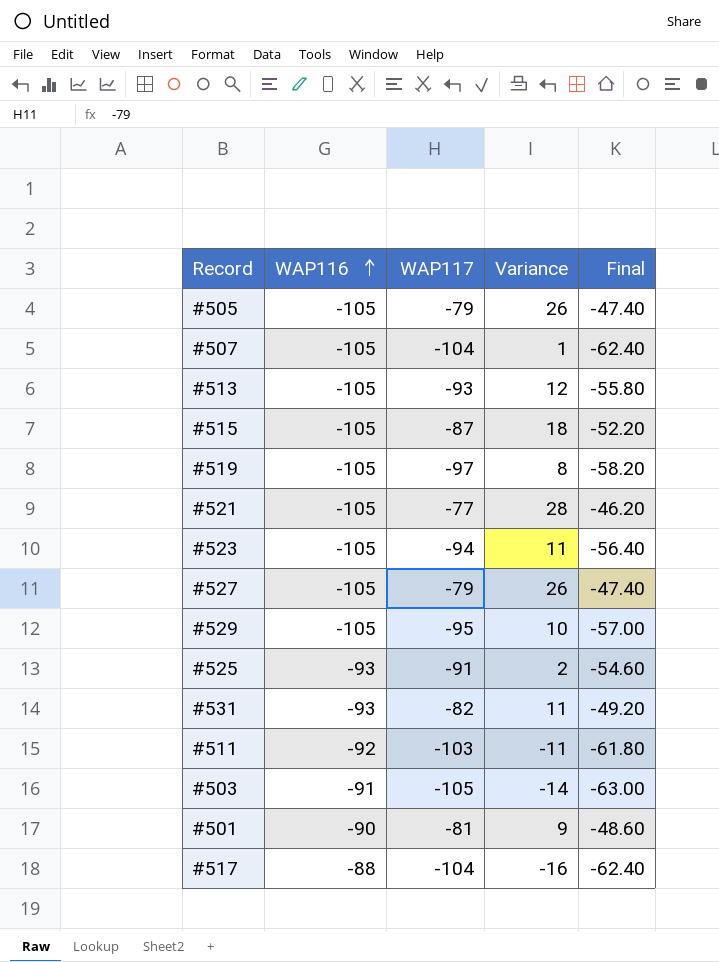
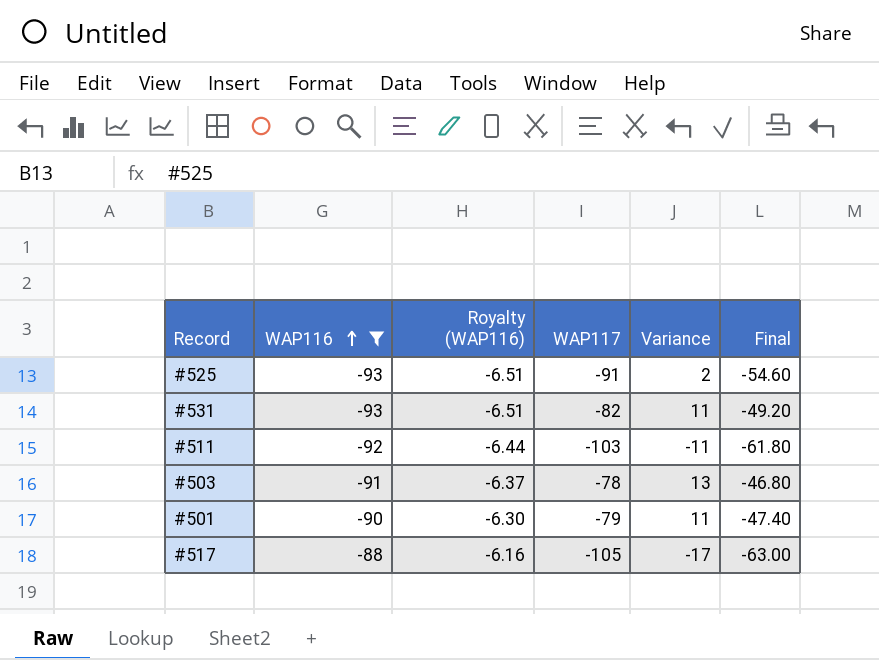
filter: none -> WAP116 != -105
column Royalty (WAP116) | formula: none -> [WAP116] * 0.07
#503 | WAP117: -105 -> -78
#503 | Variance: -14 -> 13
#503 | Final: -63.00 -> -46.80
#501 | WAP117: -81 -> -79
#501 | Variance: 9 -> 11
#501 | Final: -48.60 -> -47.40
#517 | WAP117: -104 -> -105
#517 | Variance: -16 -> -17
#517 | Final: -62.40 -> -63.00

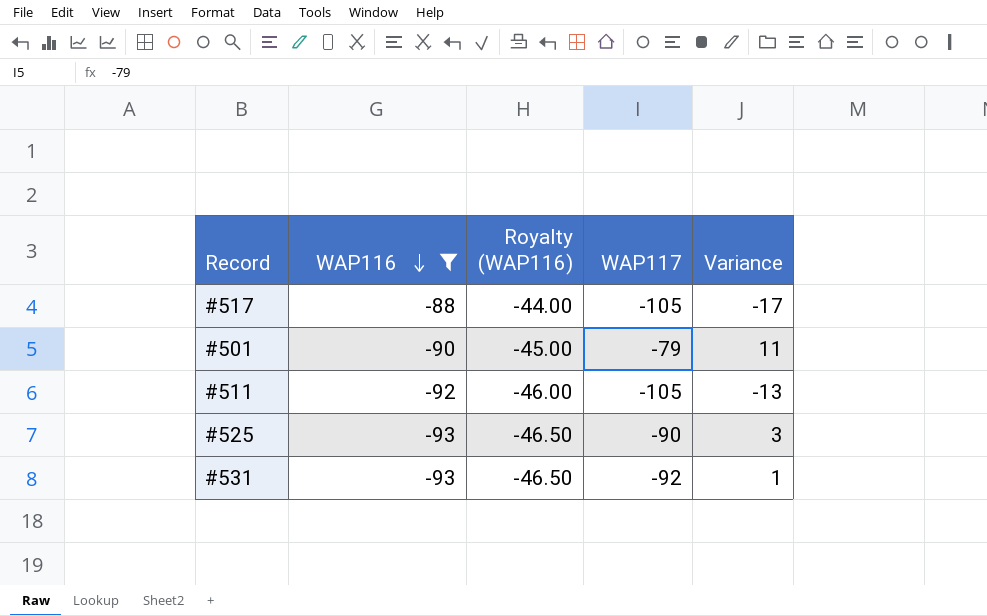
row order: WAP116 ascending -> WAP116 descending
column Final | formula: [WAP117] * 0.6 -> none
column Royalty (WAP116) | formula: [WAP116] * 0.07 -> [WAP116] * 0.5
row #503: -91 | -6.37 | -78 | 13 | -46.80 -> none
#511 | WAP117: -103 -> -105
#511 | Variance: -11 -> -13
#525 | WAP117: -91 -> -90
#525 | Variance: 2 -> 3
#531 | WAP117: -82 -> -92
#531 | Variance: 11 -> 1

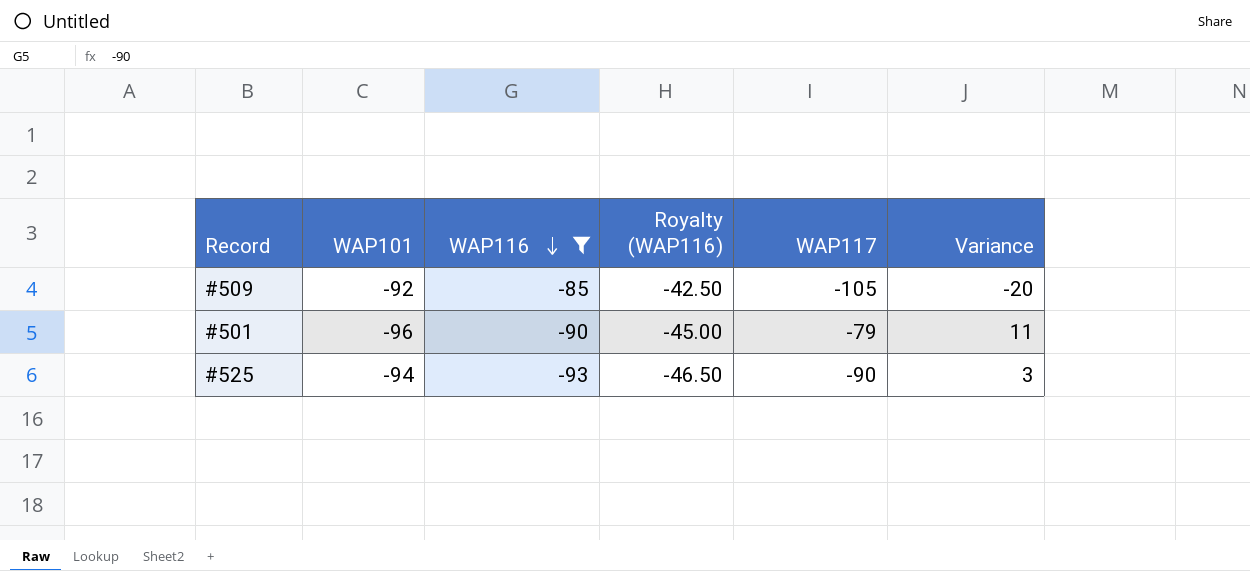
column WAP101 | position: none -> 2
row #517: -88 | -44.00 | -105 | -17 -> none
row #511: -92 | -46.00 | -105 | -13 -> none
row #531: -93 | -46.50 | -92 | 1 -> none
row #509: none -> -92 | -85 | -42.50 | -105 | -20

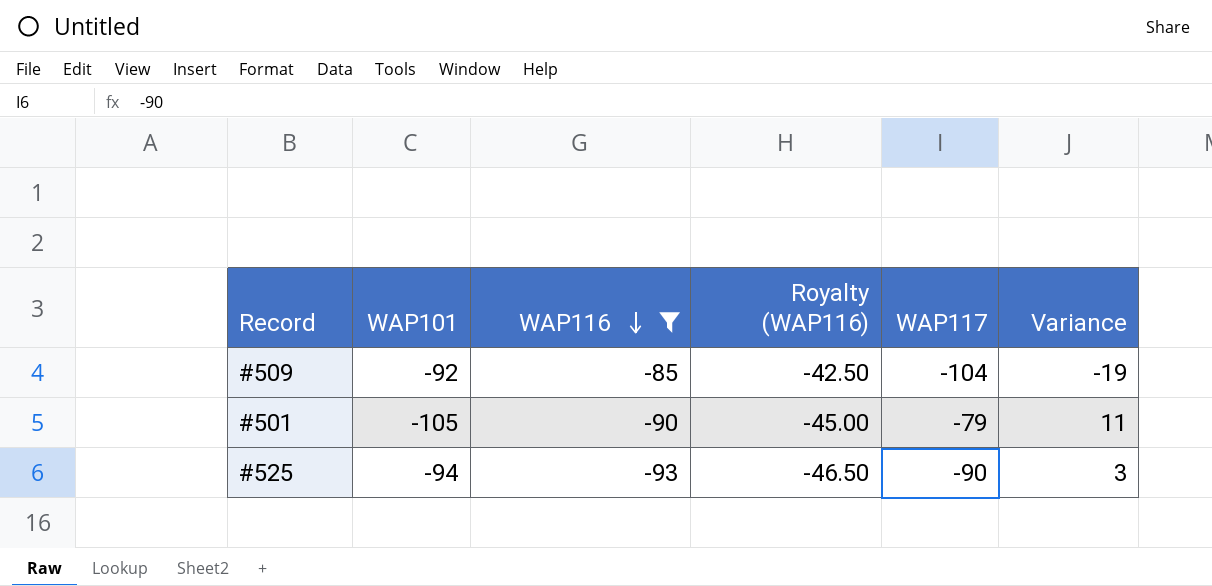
#509 | WAP117: -105 -> -104
#509 | Variance: -20 -> -19
#501 | WAP101: -96 -> -105

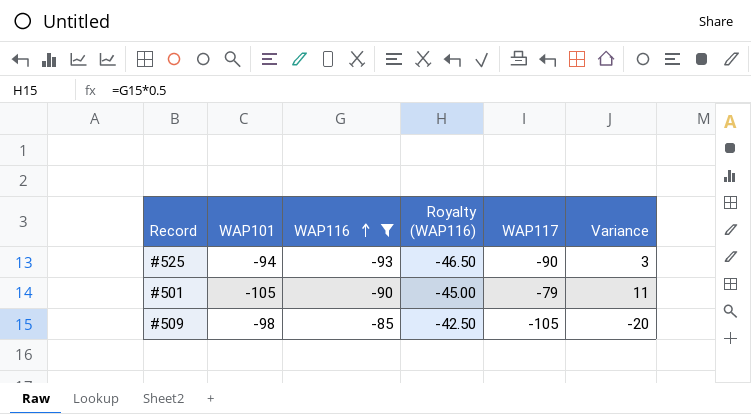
row order: WAP116 descending -> WAP116 ascending
#509 | WAP101: -92 -> -98
#509 | WAP117: -104 -> -105
#509 | Variance: -19 -> -20

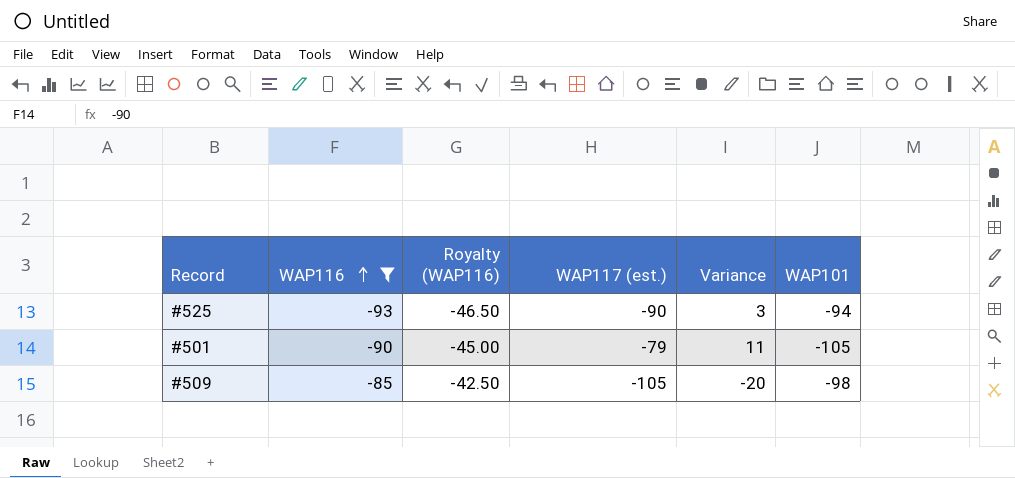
column name: WAP117 -> WAP117 (est.)
column WAP101 | position: 2 -> 6

